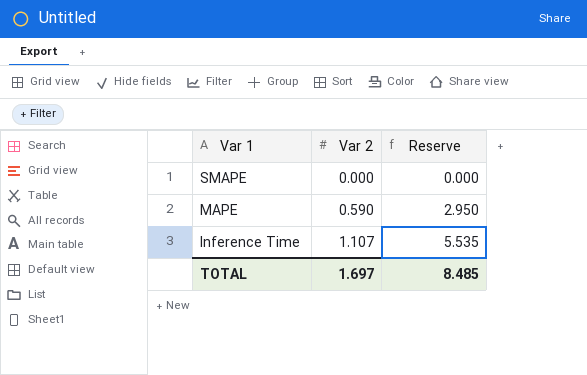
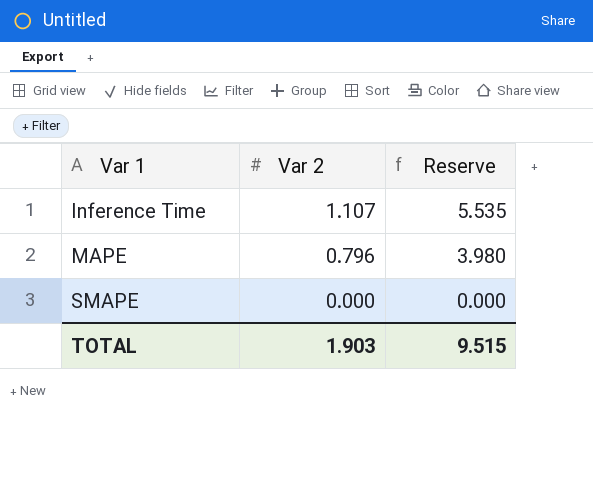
row order: Var 1 descending -> Var 1 ascending
MAPE | Var 2: 0.590 -> 0.796
MAPE | Reserve: 2.950 -> 3.980
TOTAL | Var 2: 1.697 -> 1.903
TOTAL | Reserve: 8.485 -> 9.515

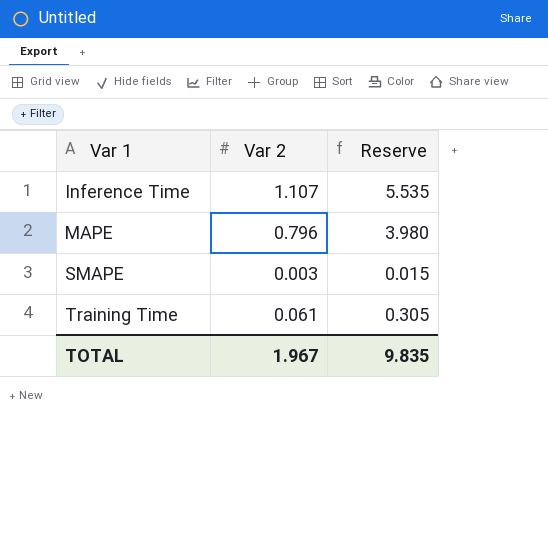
SMAPE | Var 2: 0.000 -> 0.003
SMAPE | Reserve: 0.000 -> 0.015
row Training Time: none -> 0.061 | 0.305
TOTAL | Var 2: 1.903 -> 1.967
TOTAL | Reserve: 9.515 -> 9.835

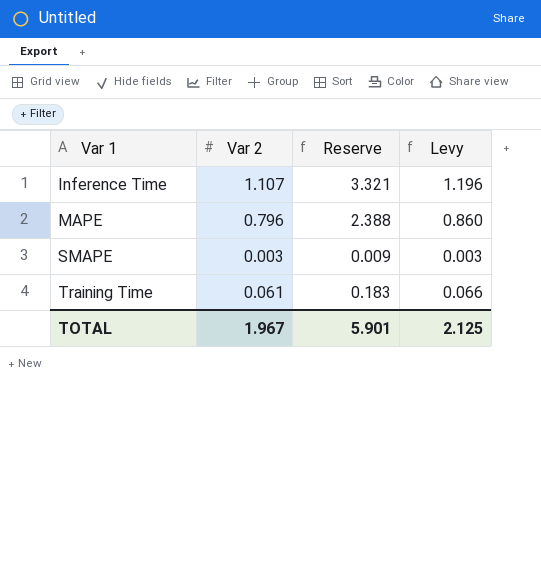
column Reserve | formula: [Var 2] * 5 -> [Var 2] * 3
column Levy | formula: none -> [Var 2] * 1.08
TOTAL | Reserve: 9.835 -> 5.901

